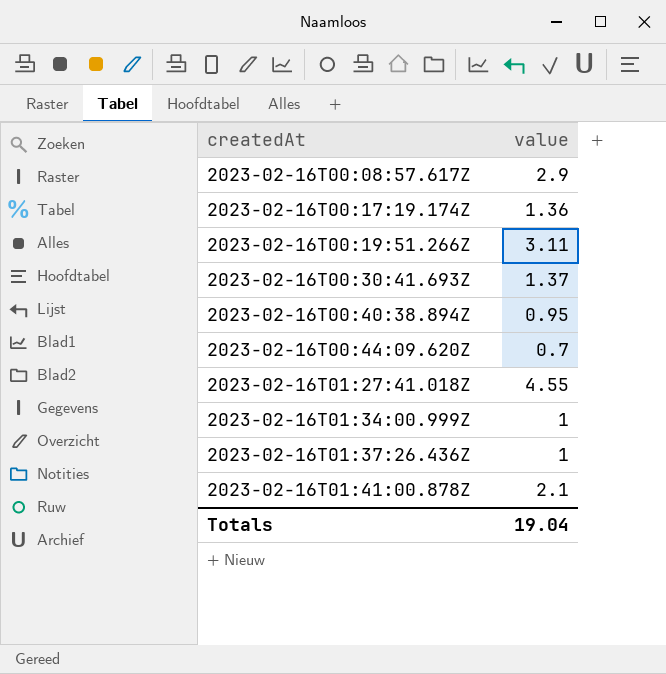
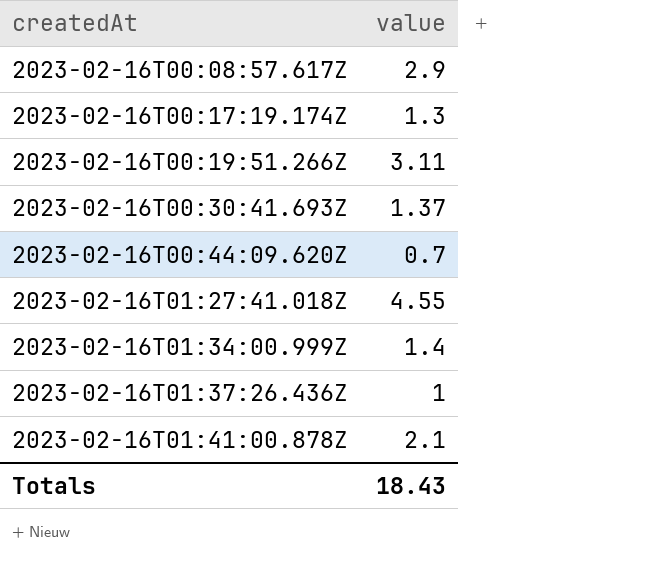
row 2023-02-16T00:40:38.894Z: 0.95 -> none
2023-02-16T00:17:19.174Z | value: 1.36 -> 1.3
2023-02-16T01:34:00.999Z | value: 1 -> 1.4
Totals | value: 19.04 -> 18.43

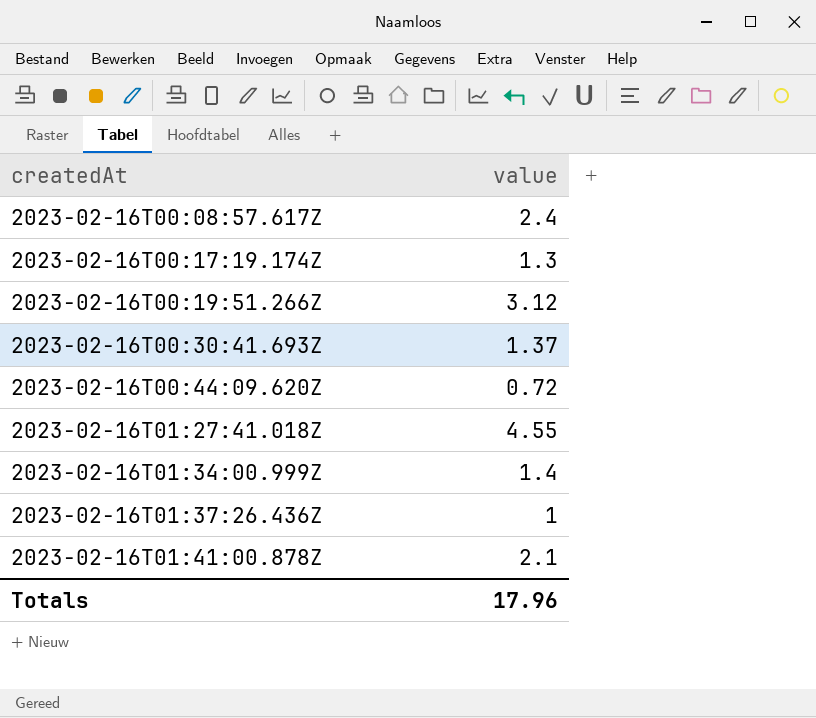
2023-02-16T00:08:57.617Z | value: 2.9 -> 2.4
2023-02-16T00:19:51.266Z | value: 3.11 -> 3.12
2023-02-16T00:44:09.620Z | value: 0.7 -> 0.72
Totals | value: 18.43 -> 17.96

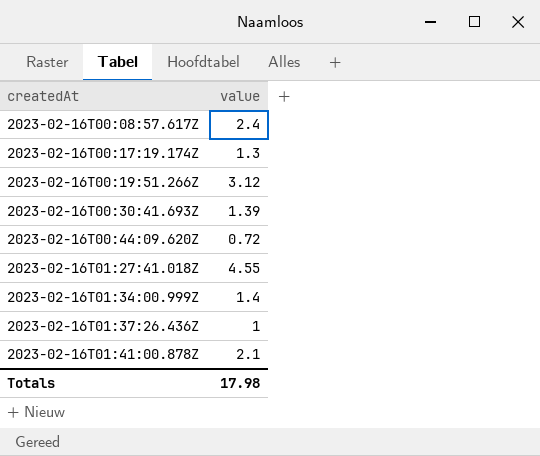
2023-02-16T00:30:41.693Z | value: 1.37 -> 1.39
Totals | value: 17.96 -> 17.98

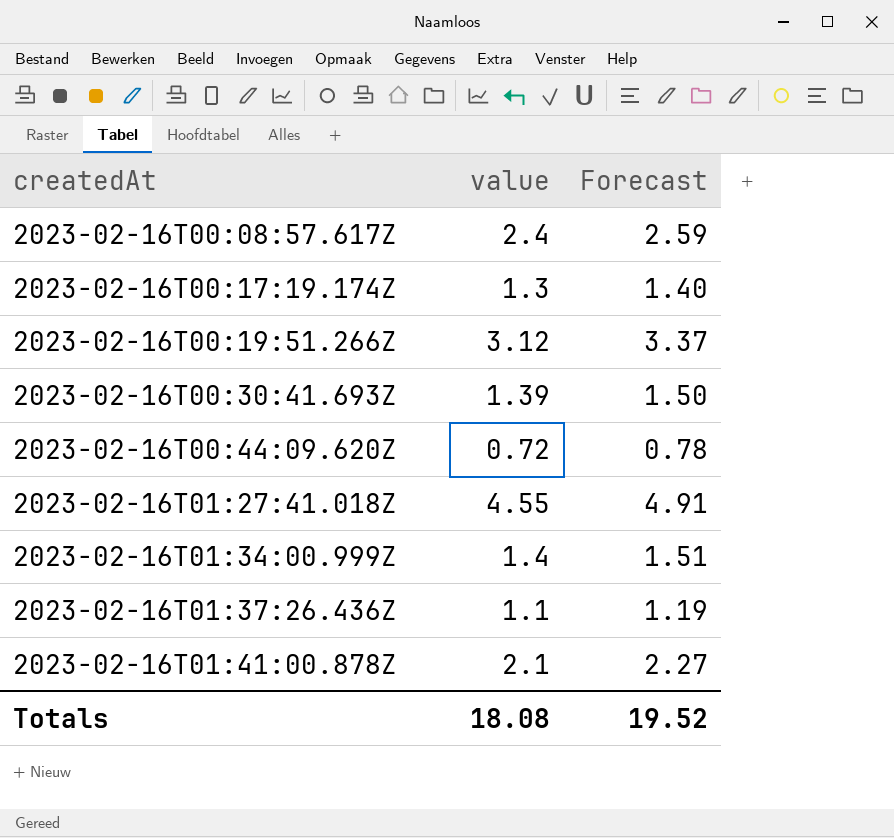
column Forecast | formula: none -> [value] * 1.08
2023-02-16T01:37:26.436Z | value: 1 -> 1.1
Totals | value: 17.98 -> 18.08

